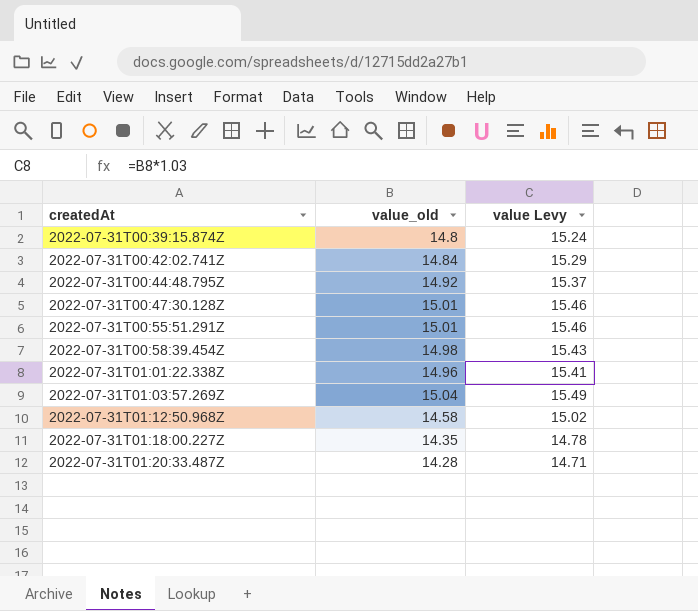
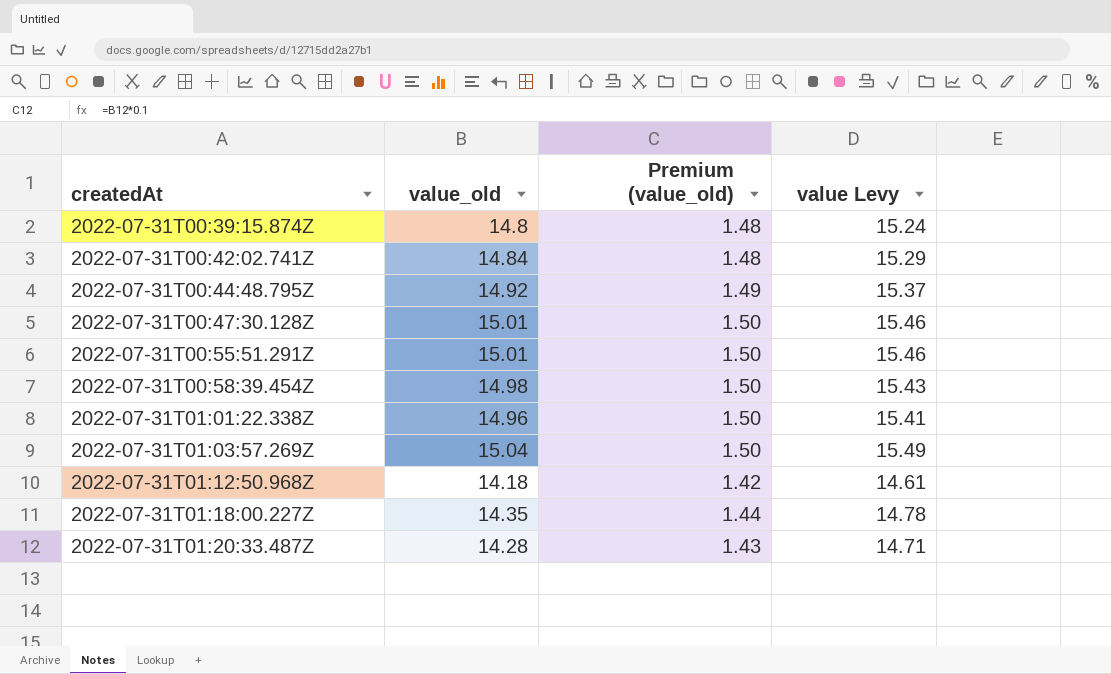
column Premium (value_old) | formula: none -> [value_old] * 0.1
2022-07-31T01:12:50.968Z | value_old: 14.58 -> 14.18
2022-07-31T01:12:50.968Z | value Levy: 15.02 -> 14.61

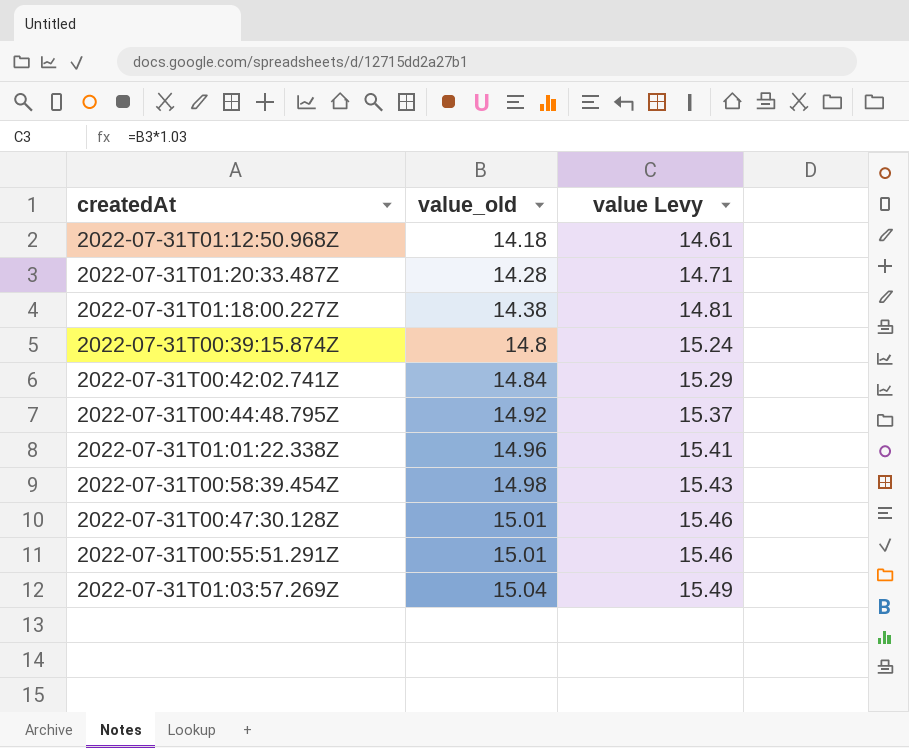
row order: createdAt ascending -> value_old ascending
column Premium (value_old) | formula: [value_old] * 0.1 -> none
2022-07-31T01:18:00.227Z | value_old: 14.35 -> 14.38
2022-07-31T01:18:00.227Z | value Levy: 14.78 -> 14.81

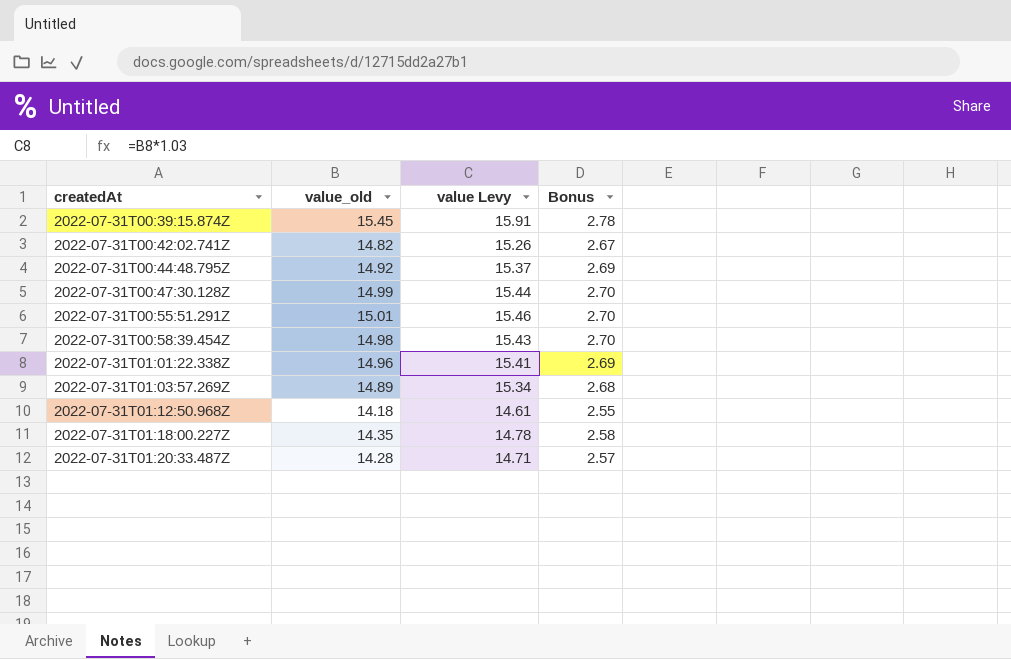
row order: value_old ascending -> createdAt ascending
column Bonus | formula: none -> [value_old] * 0.18
2022-07-31T00:39:15.874Z | value_old: 14.8 -> 15.45
2022-07-31T00:39:15.874Z | value Levy: 15.24 -> 15.91
2022-07-31T00:42:02.741Z | value_old: 14.84 -> 14.82
2022-07-31T00:42:02.741Z | value Levy: 15.29 -> 15.26
2022-07-31T00:47:30.128Z | value_old: 15.01 -> 14.99
2022-07-31T00:47:30.128Z | value Levy: 15.46 -> 15.44
2022-07-31T01:03:57.269Z | value_old: 15.04 -> 14.89
2022-07-31T01:03:57.269Z | value Levy: 15.49 -> 15.34
2022-07-31T01:18:00.227Z | value_old: 14.38 -> 14.35
2022-07-31T01:18:00.227Z | value Levy: 14.81 -> 14.78

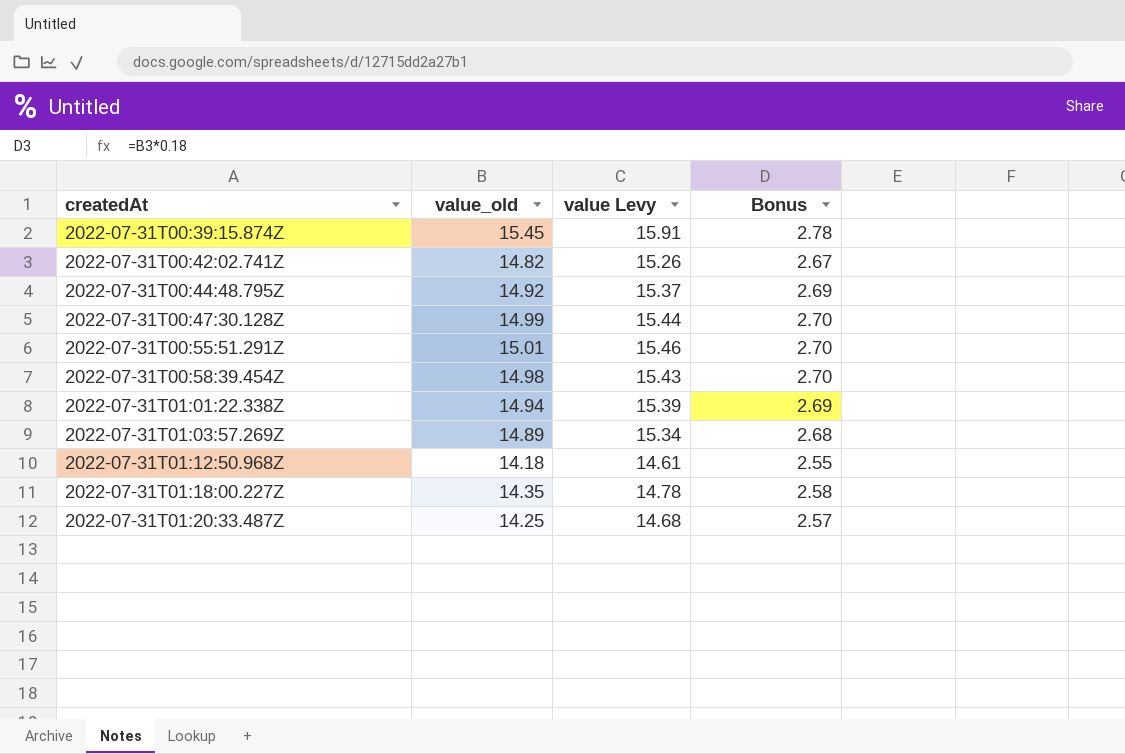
2022-07-31T01:01:22.338Z | value_old: 14.96 -> 14.94
2022-07-31T01:01:22.338Z | value Levy: 15.41 -> 15.39
2022-07-31T01:20:33.487Z | value_old: 14.28 -> 14.25
2022-07-31T01:20:33.487Z | value Levy: 14.71 -> 14.68

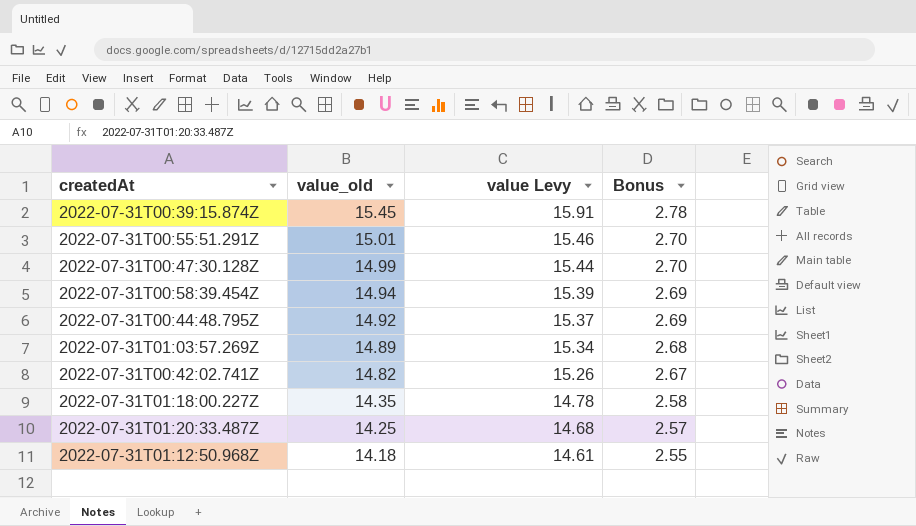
row order: createdAt ascending -> value_old descending
row 2022-07-31T01:01:22.338Z: 14.94 | 15.39 | 2.69 -> none
2022-07-31T00:58:39.454Z | value_old: 14.98 -> 14.94
2022-07-31T00:58:39.454Z | value Levy: 15.43 -> 15.39
2022-07-31T00:58:39.454Z | Bonus: 2.70 -> 2.69

